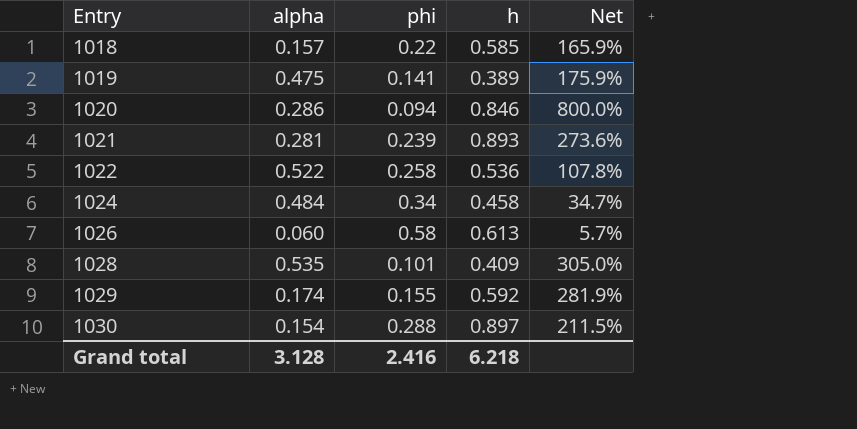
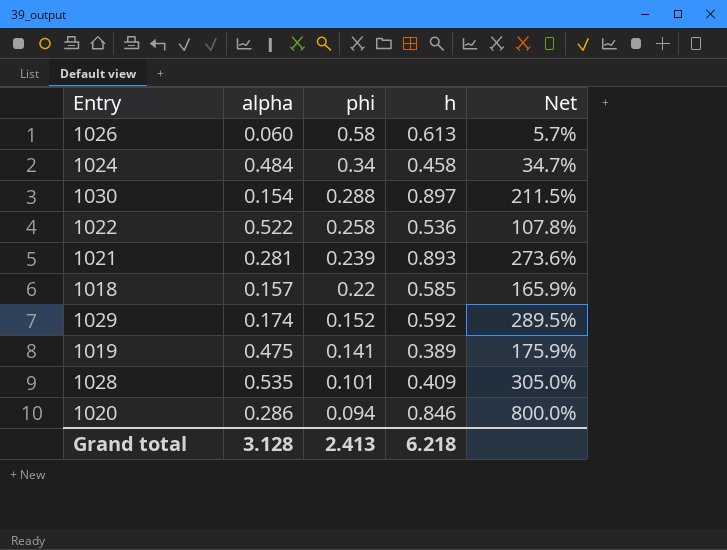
row order: Entry ascending -> phi descending
1029 | phi: 0.155 -> 0.152
1029 | Net: 281.9% -> 289.5%
Grand total | phi: 2.416 -> 2.413

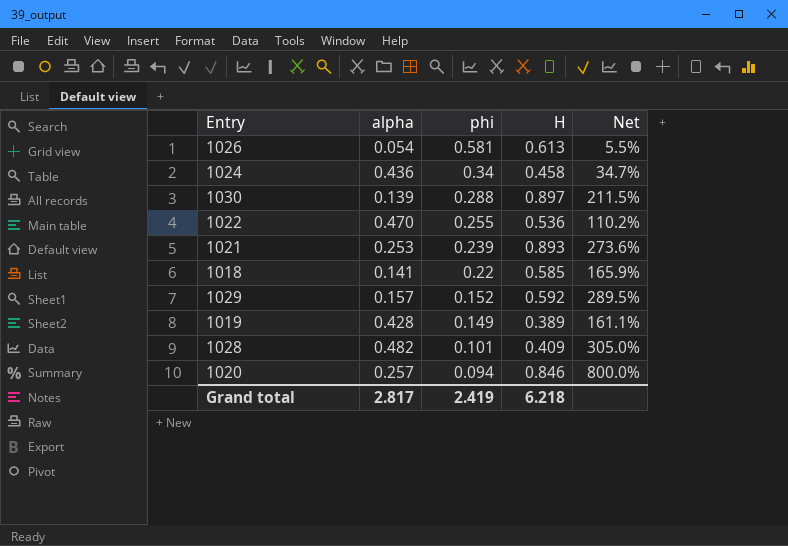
column name: h -> H
1026 | alpha: 0.060 -> 0.054
1026 | phi: 0.58 -> 0.581
1026 | Net: 5.7% -> 5.5%
1024 | alpha: 0.484 -> 0.436
1030 | alpha: 0.154 -> 0.139
1022 | alpha: 0.522 -> 0.470
1022 | phi: 0.258 -> 0.255
1022 | Net: 107.8% -> 110.2%
1021 | alpha: 0.281 -> 0.253
1018 | alpha: 0.157 -> 0.141
1029 | alpha: 0.174 -> 0.157
1019 | alpha: 0.475 -> 0.428
1019 | phi: 0.141 -> 0.149
1019 | Net: 175.9% -> 161.1%
1028 | alpha: 0.535 -> 0.482
1020 | alpha: 0.286 -> 0.257
Grand total | alpha: 3.128 -> 2.817
Grand total | phi: 2.413 -> 2.419

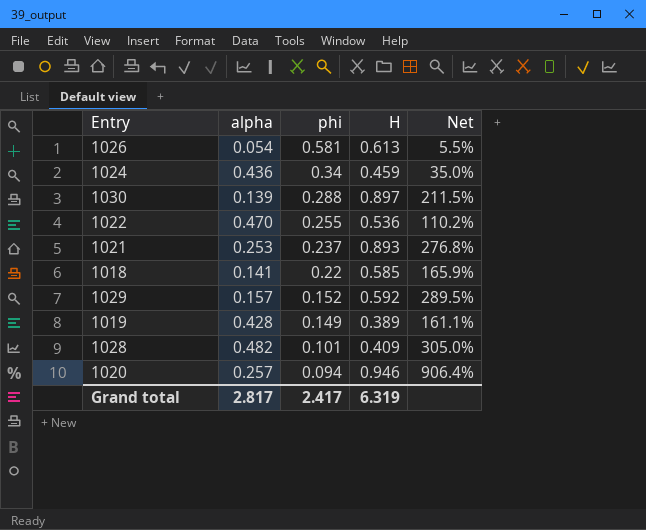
1024 | H: 0.458 -> 0.459
1024 | Net: 34.7% -> 35.0%
1021 | phi: 0.239 -> 0.237
1021 | Net: 273.6% -> 276.8%
1020 | H: 0.846 -> 0.946
1020 | Net: 800.0% -> 906.4%
Grand total | phi: 2.419 -> 2.417
Grand total | H: 6.218 -> 6.319

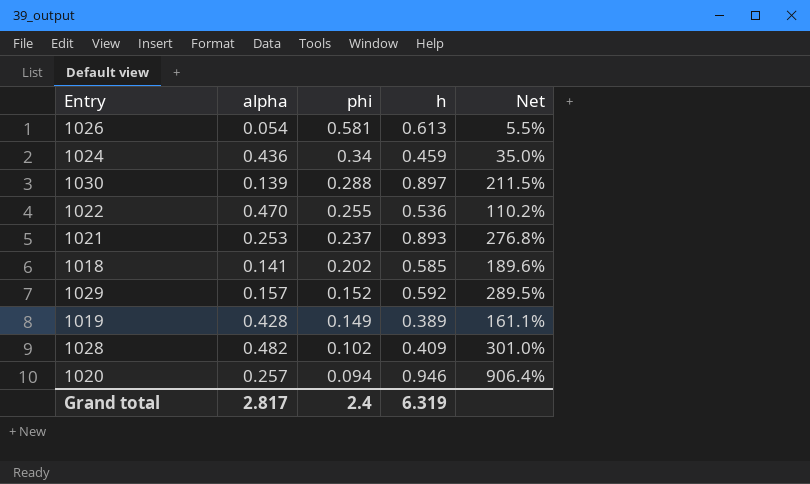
column name: H -> h
1018 | phi: 0.22 -> 0.202
1018 | Net: 165.9% -> 189.6%
1028 | phi: 0.101 -> 0.102
1028 | Net: 305.0% -> 301.0%
Grand total | phi: 2.417 -> 2.4

